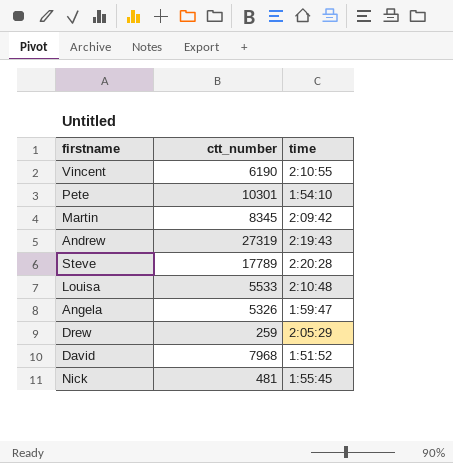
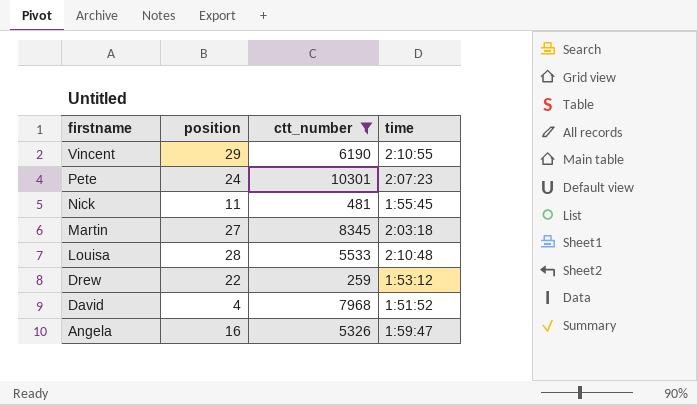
filter: none -> ctt_number <= 10301
row order: none -> firstname descending
column position | position: none -> 2
Pete | time: 1:54:10 -> 2:07:23
Martin | time: 2:09:42 -> 2:03:18
Drew | time: 2:05:29 -> 1:53:12

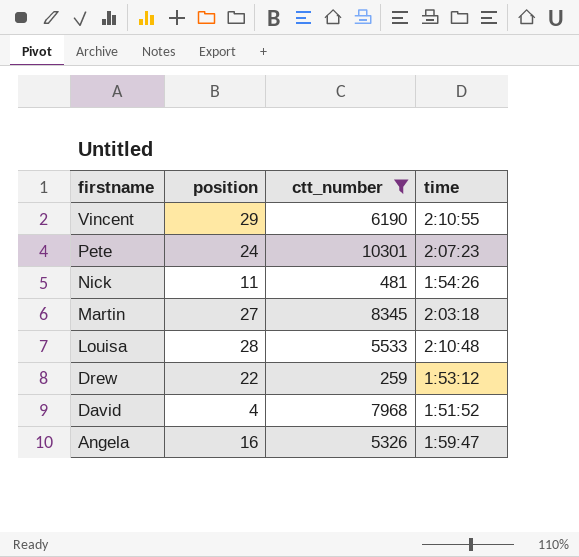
Nick | time: 1:55:45 -> 1:54:26

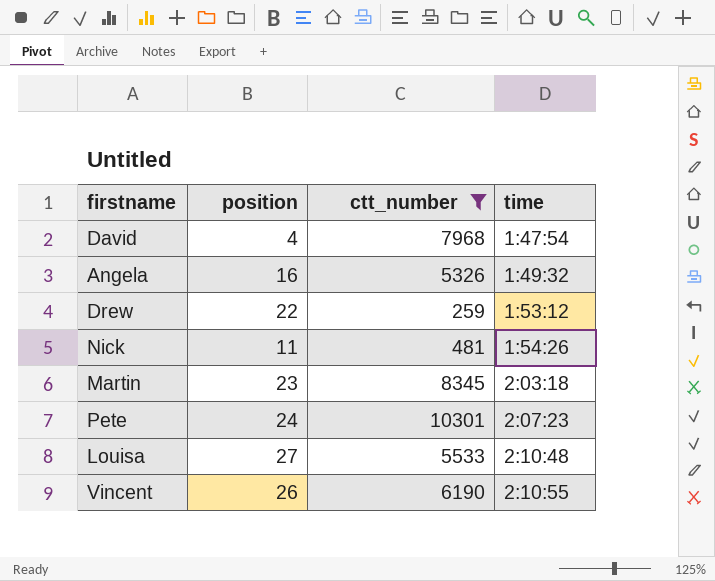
row order: firstname descending -> time ascending
David | time: 1:51:52 -> 1:47:54
Angela | time: 1:59:47 -> 1:49:32
Martin | position: 27 -> 23
Louisa | position: 28 -> 27
Vincent | position: 29 -> 26

